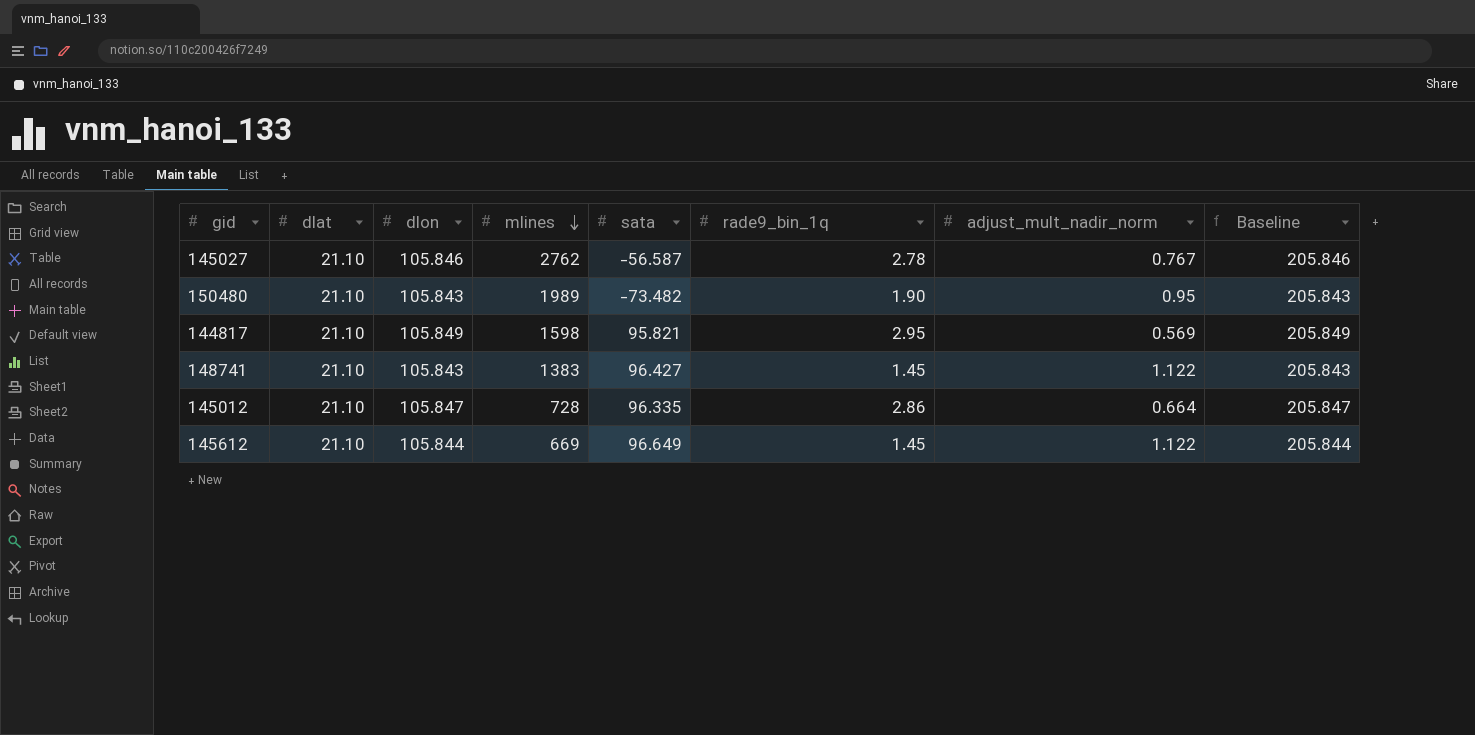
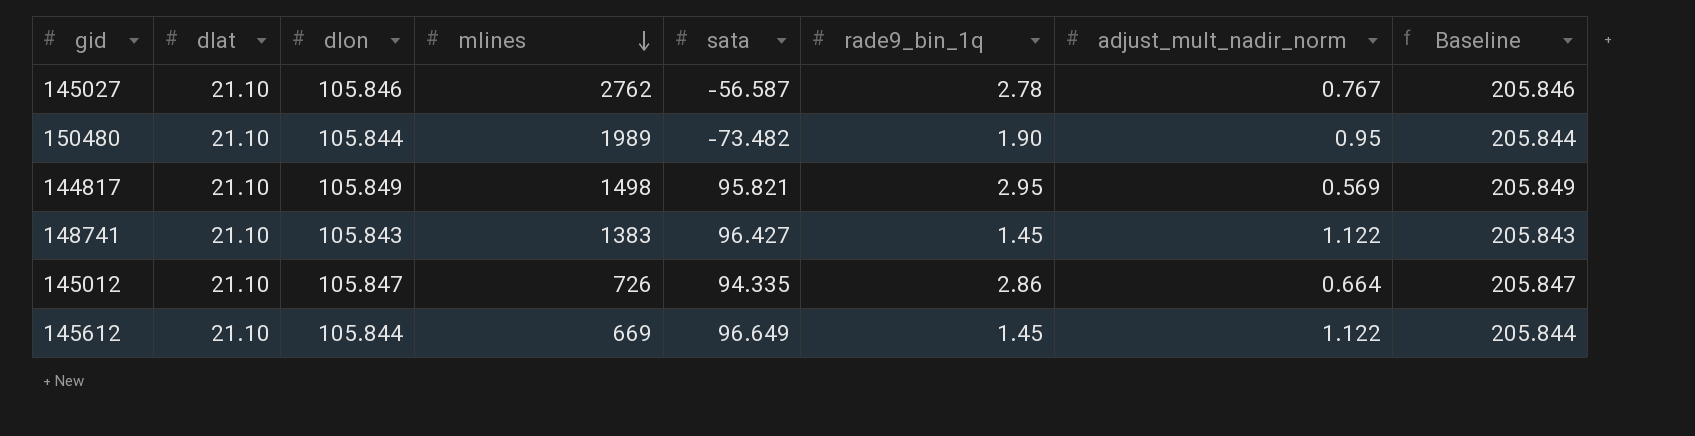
150480 | dlon: 105.843 -> 105.844
150480 | Baseline: 205.843 -> 205.844
144817 | mlines: 1598 -> 1498
145012 | mlines: 728 -> 726
145012 | sata: 96.335 -> 94.335

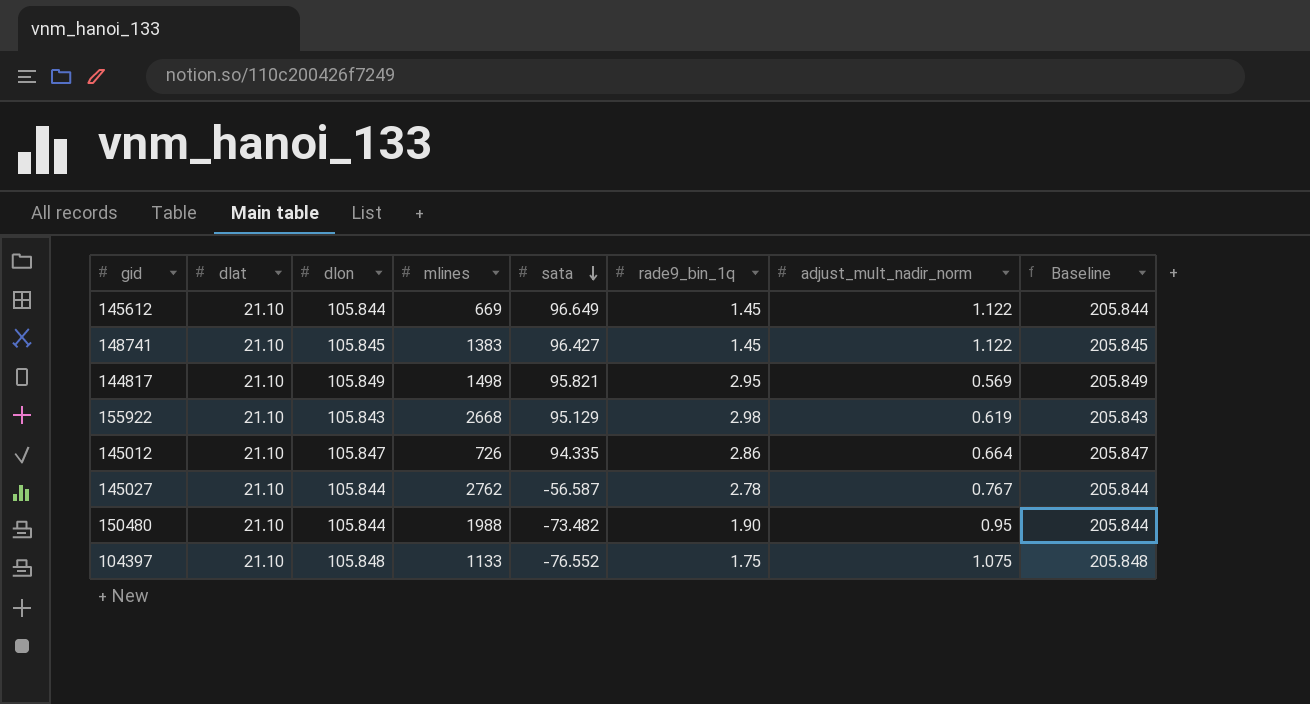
row order: mlines descending -> sata descending
148741 | dlon: 105.843 -> 105.845
148741 | Baseline: 205.843 -> 205.845
row 155922: none -> 21.10 | 105.843 | 2668 | 95.129 | 2.98 | 0.619 | 205.843
145027 | dlon: 105.846 -> 105.844
145027 | Baseline: 205.846 -> 205.844
150480 | mlines: 1989 -> 1988
row 104397: none -> 21.10 | 105.848 | 1133 | -76.552 | 1.75 | 1.075 | 205.848

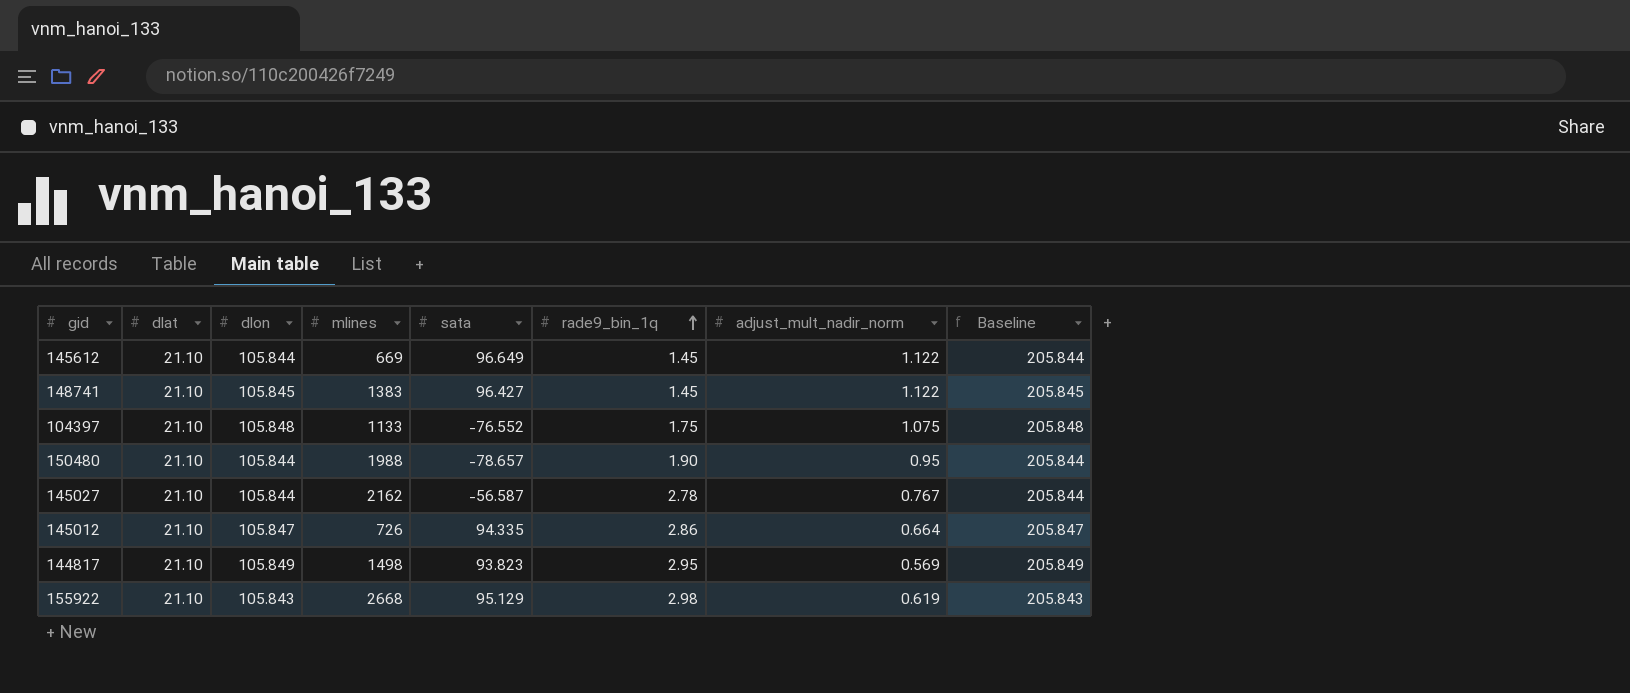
row order: sata descending -> rade9_bin_1q ascending
150480 | sata: -73.482 -> -78.657
145027 | mlines: 2762 -> 2162
144817 | sata: 95.821 -> 93.823

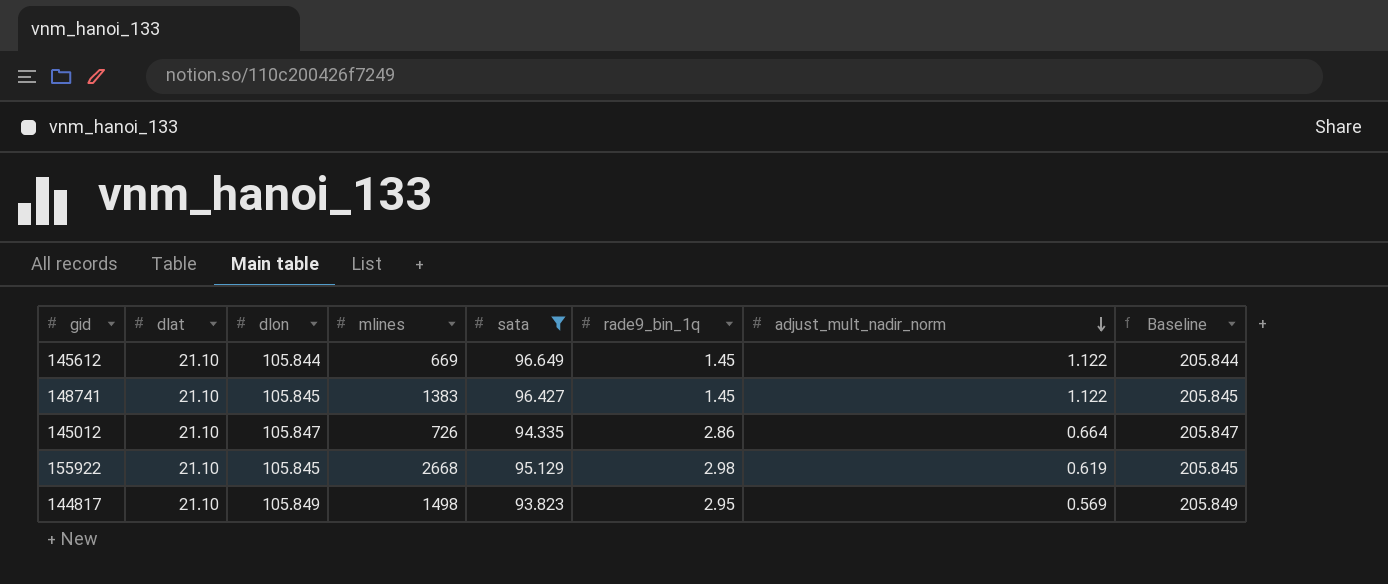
filter: none -> sata >= 93.823
row order: rade9_bin_1q ascending -> adjust_mult_nadir_norm descending
155922 | dlon: 105.843 -> 105.845
155922 | Baseline: 205.843 -> 205.845

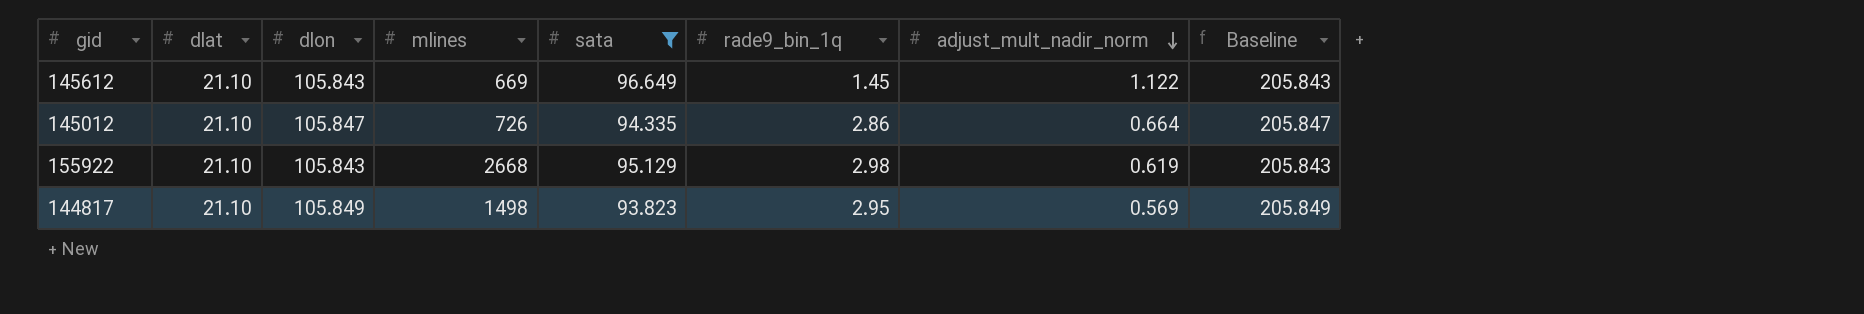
row 148741: 21.10 | 105.845 | 1383 | 96.427 | 1.45 | 1.122 | 205.845 -> none
145612 | dlon: 105.844 -> 105.843
145612 | Baseline: 205.844 -> 205.843
155922 | dlon: 105.845 -> 105.843
155922 | Baseline: 205.845 -> 205.843

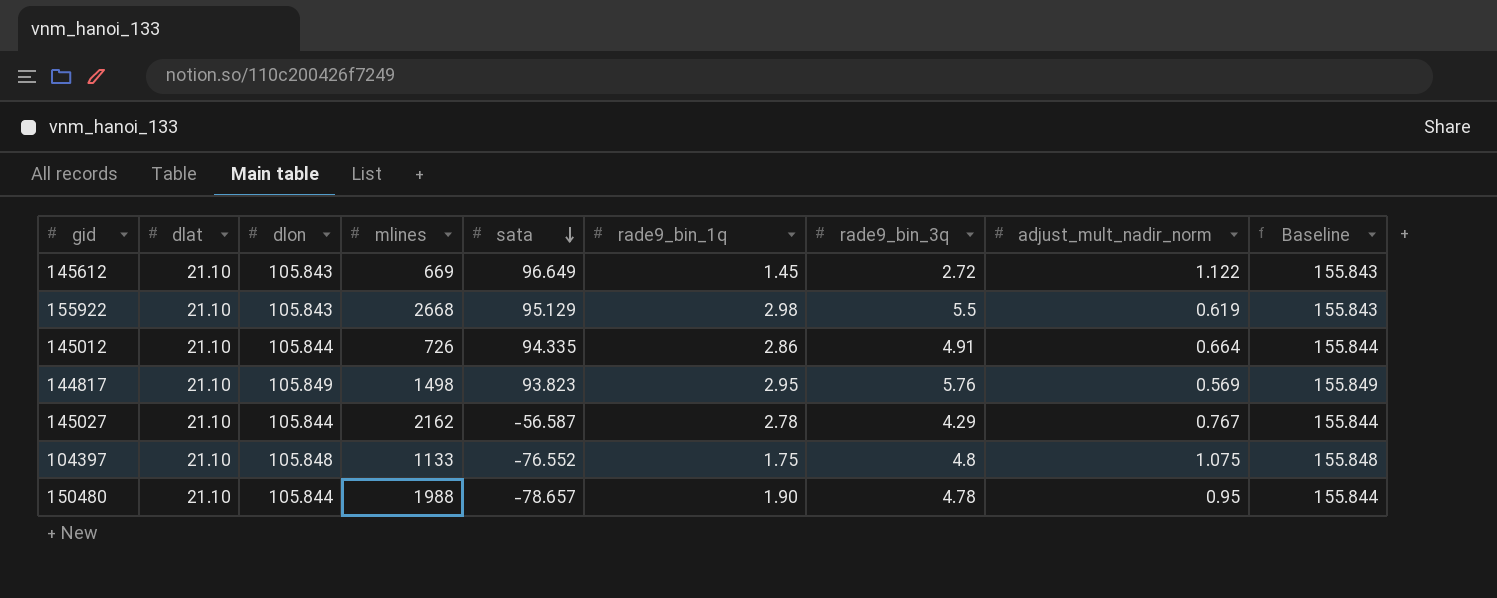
filter: sata >= 93.823 -> none
row order: adjust_mult_nadir_norm descending -> sata descending
column rade9_bin_3q | position: none -> 7
column Baseline | formula: [dlon] + 100 -> [dlon] + 50
145012 | dlon: 105.847 -> 105.844

